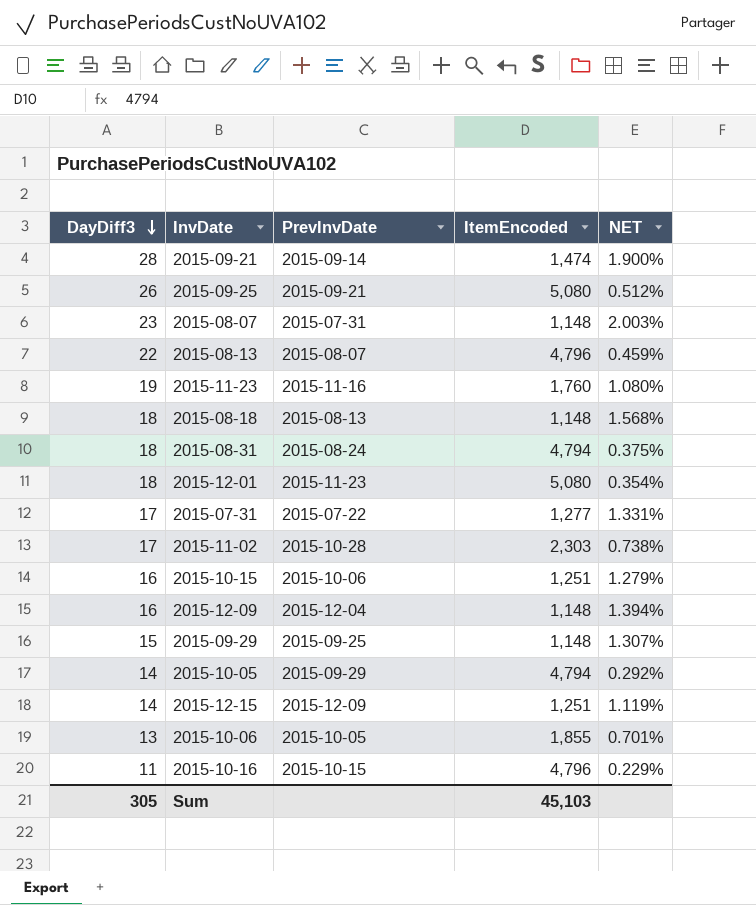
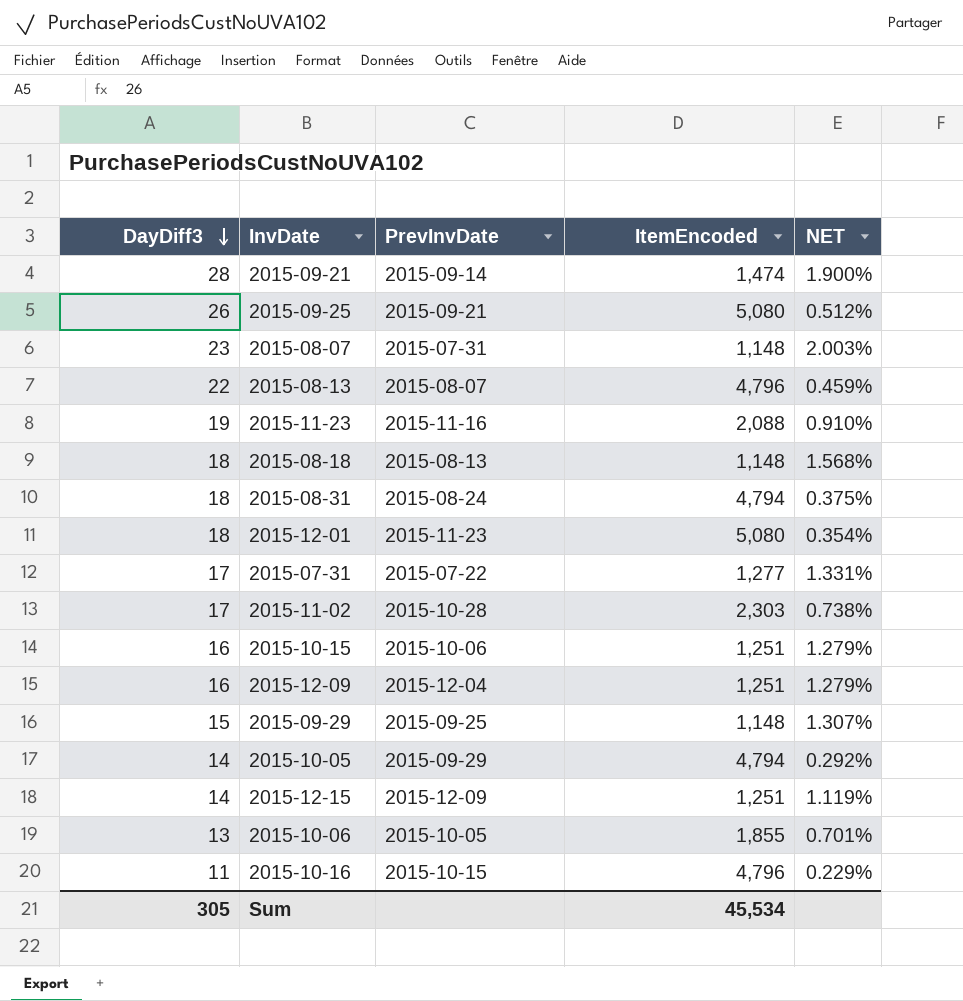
2015-11-23 | ItemEncoded: 1,760 -> 2,088
2015-11-23 | NET: 1.080% -> 0.910%
2015-12-09 | ItemEncoded: 1,148 -> 1,251
2015-12-09 | NET: 1.394% -> 1.279%
Sum | ItemEncoded: 45,103 -> 45,534

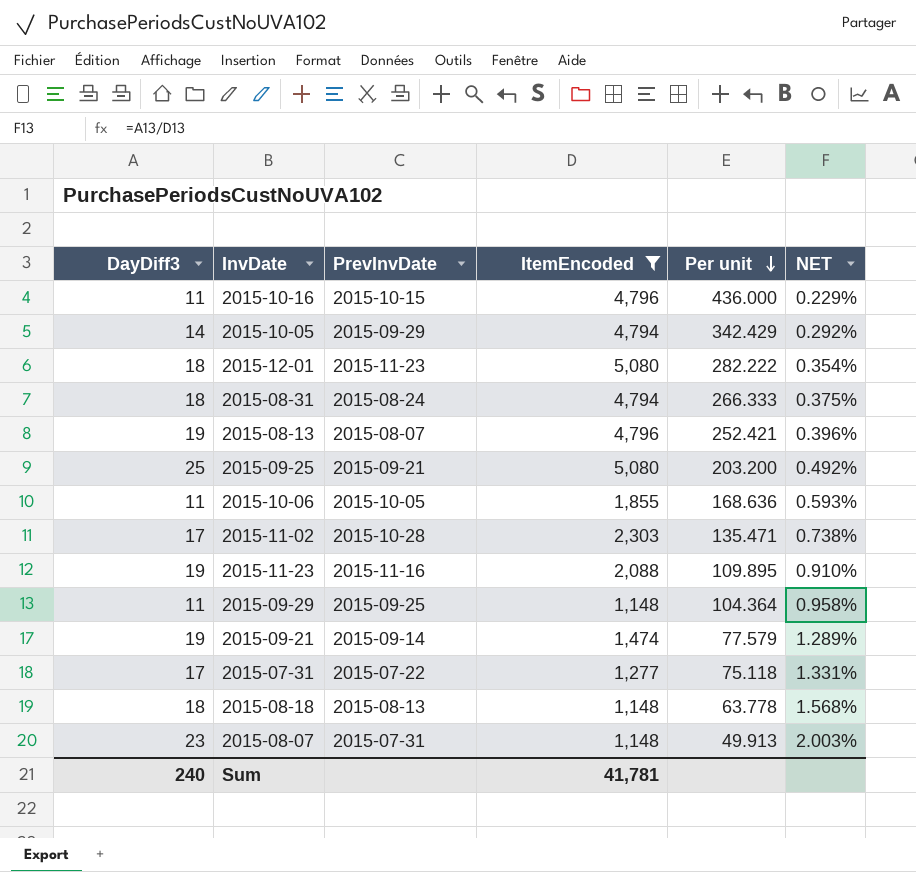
filter: none -> ItemEncoded != 1,251
row order: DayDiff3 descending -> Per unit descending
column Per unit | formula: none -> [ItemEncoded] / [DayDiff3]
2015-08-13 | DayDiff3: 22 -> 19
2015-08-13 | NET: 0.459% -> 0.396%
2015-09-25 | DayDiff3: 26 -> 25
2015-09-25 | NET: 0.512% -> 0.492%
2015-10-06 | DayDiff3: 13 -> 11
2015-10-06 | NET: 0.701% -> 0.593%
2015-09-29 | DayDiff3: 15 -> 11
2015-09-29 | NET: 1.307% -> 0.958%
2015-09-21 | DayDiff3: 28 -> 19
2015-09-21 | NET: 1.900% -> 1.289%
Sum | DayDiff3: 305 -> 240
Sum | ItemEncoded: 45,534 -> 41,781

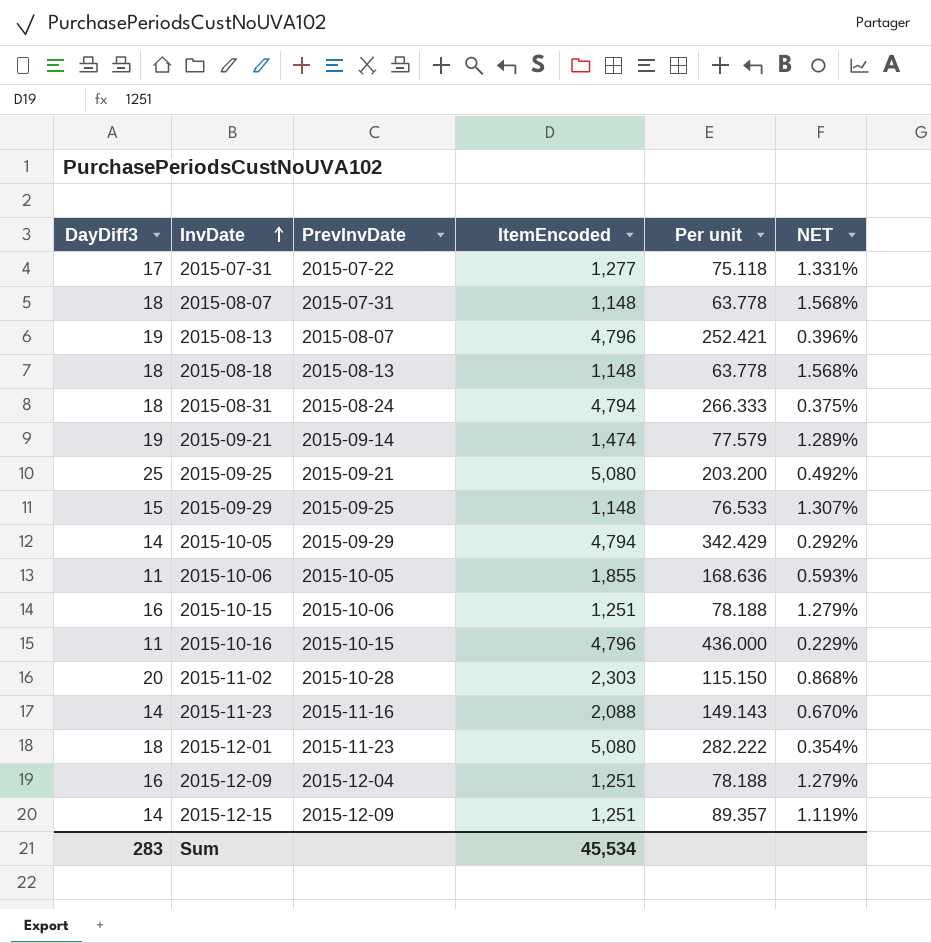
filter: ItemEncoded != 1,251 -> none
row order: Per unit descending -> InvDate ascending
2015-08-07 | DayDiff3: 23 -> 18
2015-08-07 | Per unit: 49.913 -> 63.778
2015-08-07 | NET: 2.003% -> 1.568%
2015-09-29 | DayDiff3: 11 -> 15
2015-09-29 | Per unit: 104.364 -> 76.533
2015-09-29 | NET: 0.958% -> 1.307%
2015-11-02 | DayDiff3: 17 -> 20
2015-11-02 | Per unit: 135.471 -> 115.150
2015-11-02 | NET: 0.738% -> 0.868%
2015-11-23 | DayDiff3: 19 -> 14
2015-11-23 | Per unit: 109.895 -> 149.143
2015-11-23 | NET: 0.910% -> 0.670%
Sum | DayDiff3: 240 -> 283
Sum | ItemEncoded: 41,781 -> 45,534

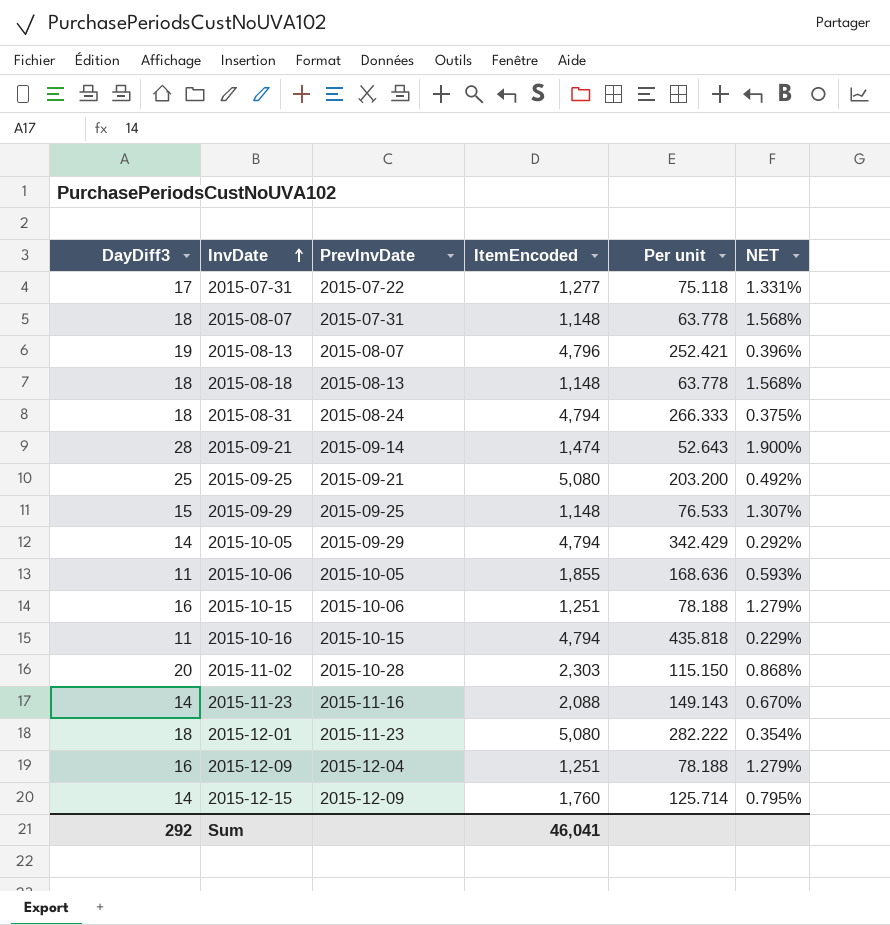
2015-09-21 | DayDiff3: 19 -> 28
2015-09-21 | Per unit: 77.579 -> 52.643
2015-09-21 | NET: 1.289% -> 1.900%
2015-10-16 | ItemEncoded: 4,796 -> 4,794
2015-10-16 | Per unit: 436.000 -> 435.818
2015-12-15 | ItemEncoded: 1,251 -> 1,760
2015-12-15 | Per unit: 89.357 -> 125.714
2015-12-15 | NET: 1.119% -> 0.795%
Sum | DayDiff3: 283 -> 292
Sum | ItemEncoded: 45,534 -> 46,041

